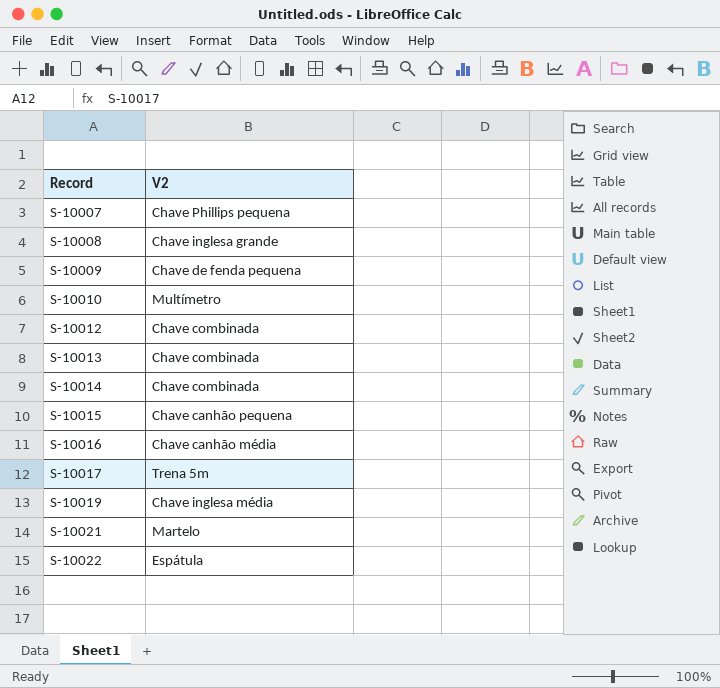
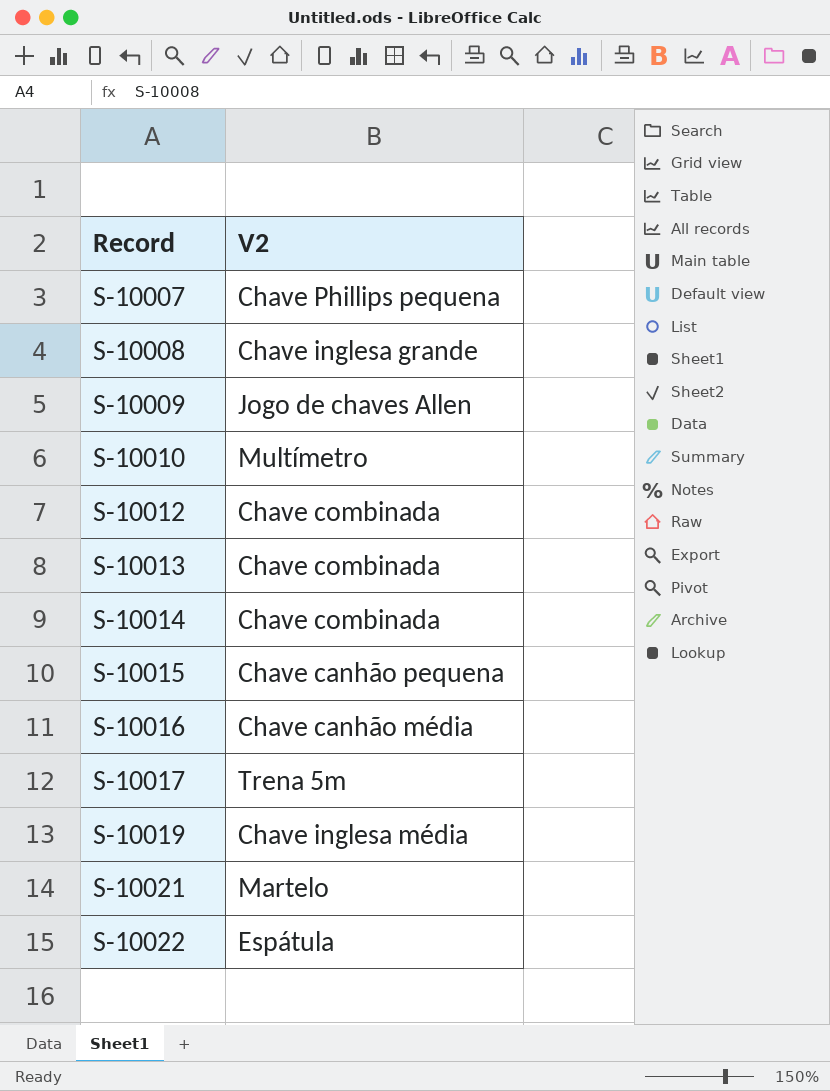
S-10009 | V2: Chave de fenda pequena -> Jogo de chaves Allen

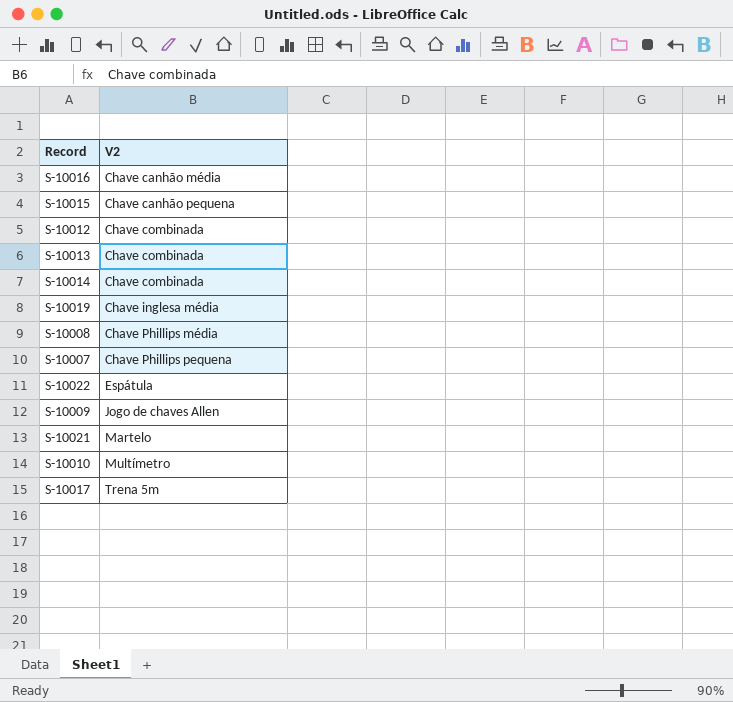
row order: Record ascending -> V2 ascending
S-10008 | V2: Chave inglesa grande -> Chave Phillips média

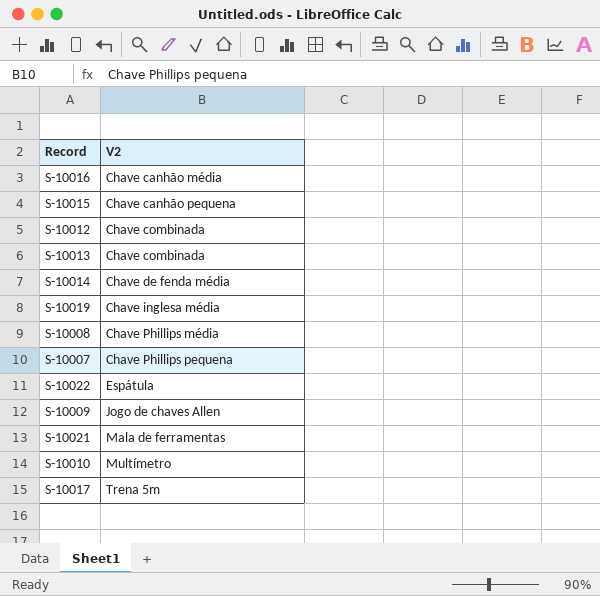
S-10014 | V2: Chave combinada -> Chave de fenda média
S-10021 | V2: Martelo -> Mala de ferramentas

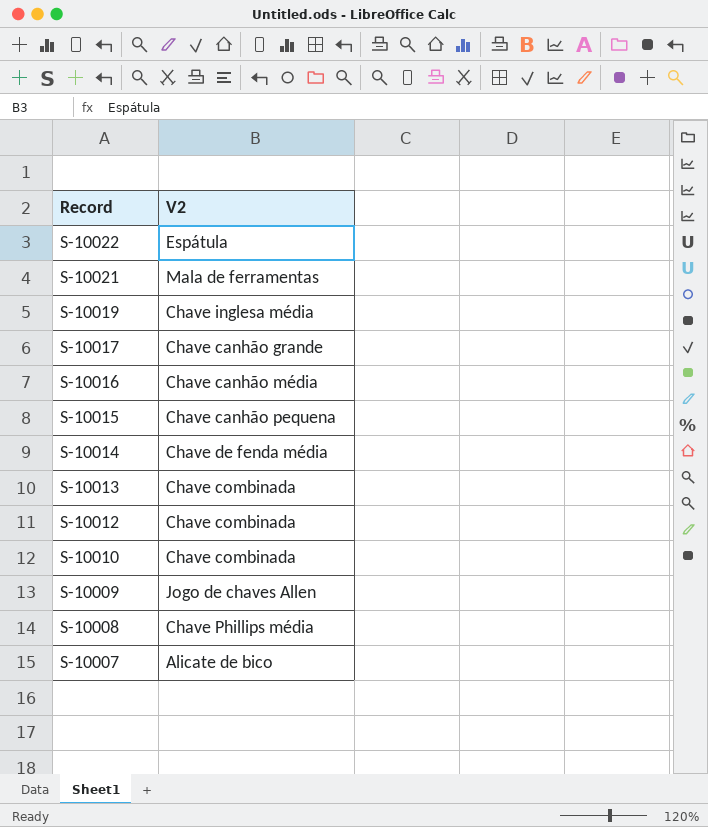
row order: V2 ascending -> Record descending
S-10017 | V2: Trena 5m -> Chave canhão grande
S-10010 | V2: Multímetro -> Chave combinada
S-10007 | V2: Chave Phillips pequena -> Alicate de bico

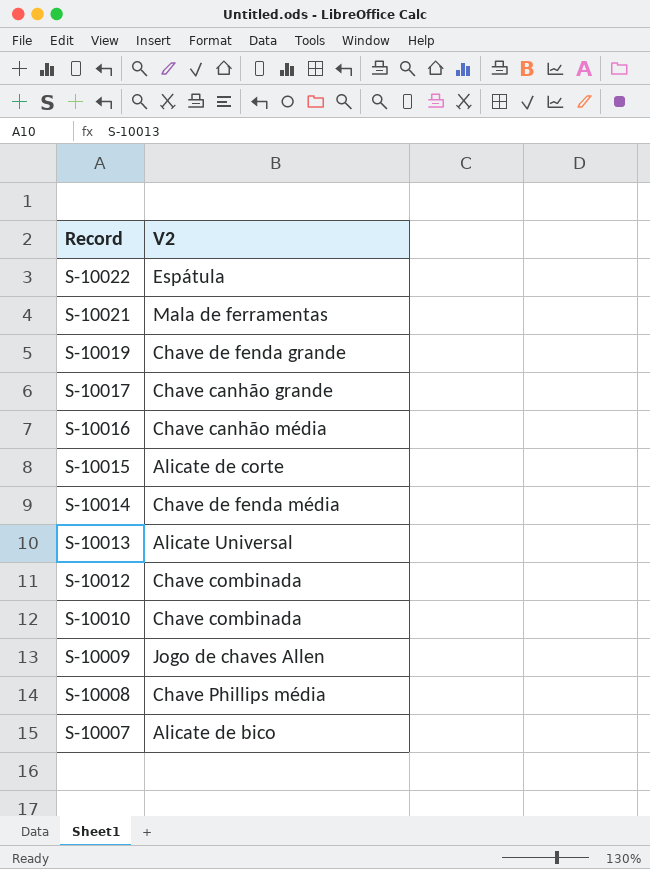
S-10019 | V2: Chave inglesa média -> Chave de fenda grande
S-10015 | V2: Chave canhão pequena -> Alicate de corte
S-10013 | V2: Chave combinada -> Alicate Universal

